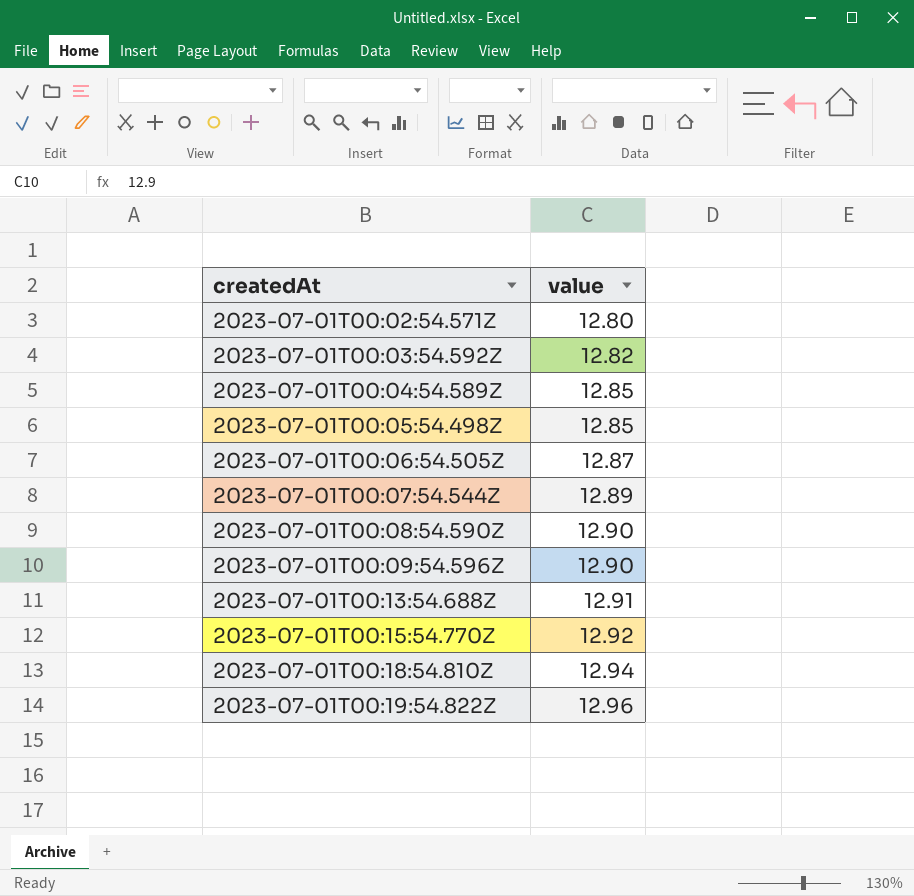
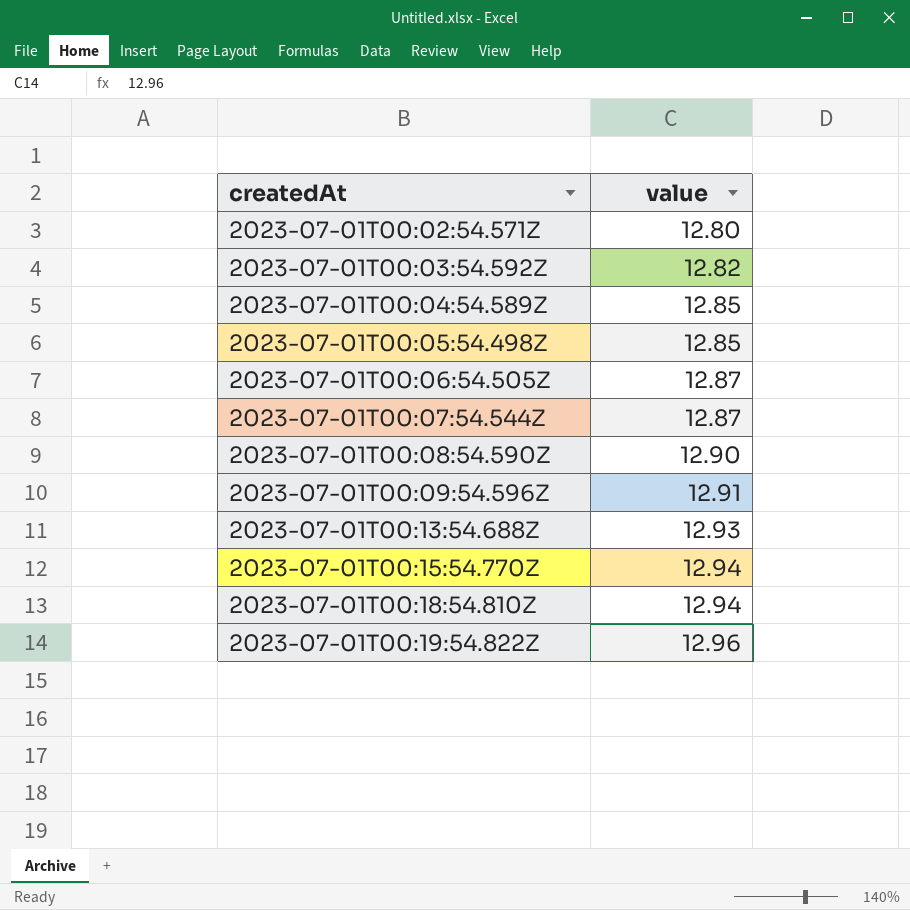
2023-07-01T00:07:54.544Z | value: 12.89 -> 12.87
2023-07-01T00:09:54.596Z | value: 12.90 -> 12.91
2023-07-01T00:13:54.688Z | value: 12.91 -> 12.93
2023-07-01T00:15:54.770Z | value: 12.92 -> 12.94

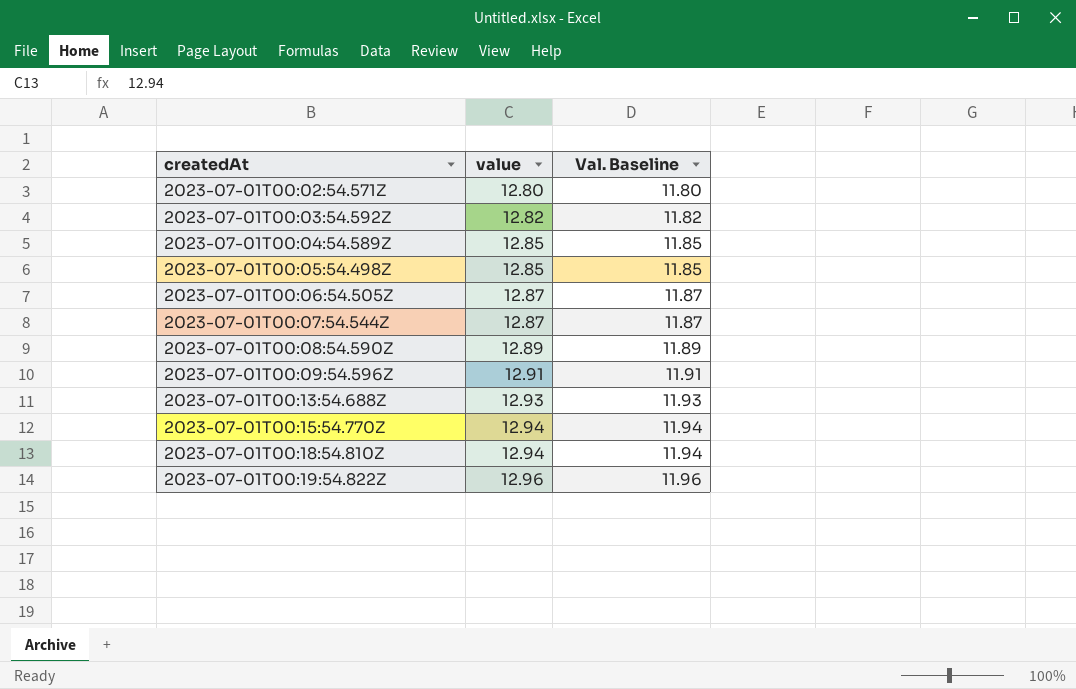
column Val. Baseline | formula: none -> [value] - 1
2023-07-01T00:08:54.590Z | value: 12.90 -> 12.89

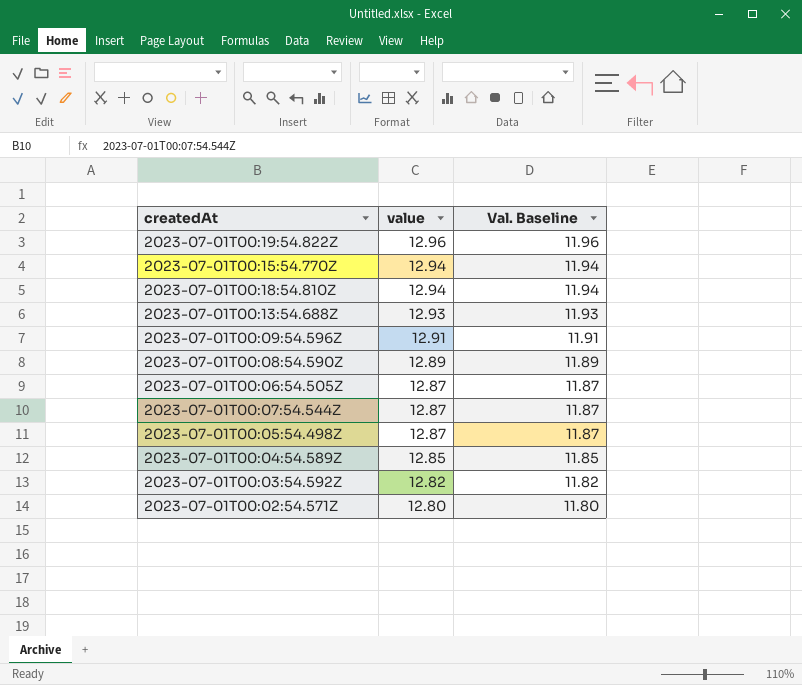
row order: createdAt ascending -> value descending
2023-07-01T00:05:54.498Z | value: 12.85 -> 12.87
2023-07-01T00:05:54.498Z | Val. Baseline: 11.85 -> 11.87

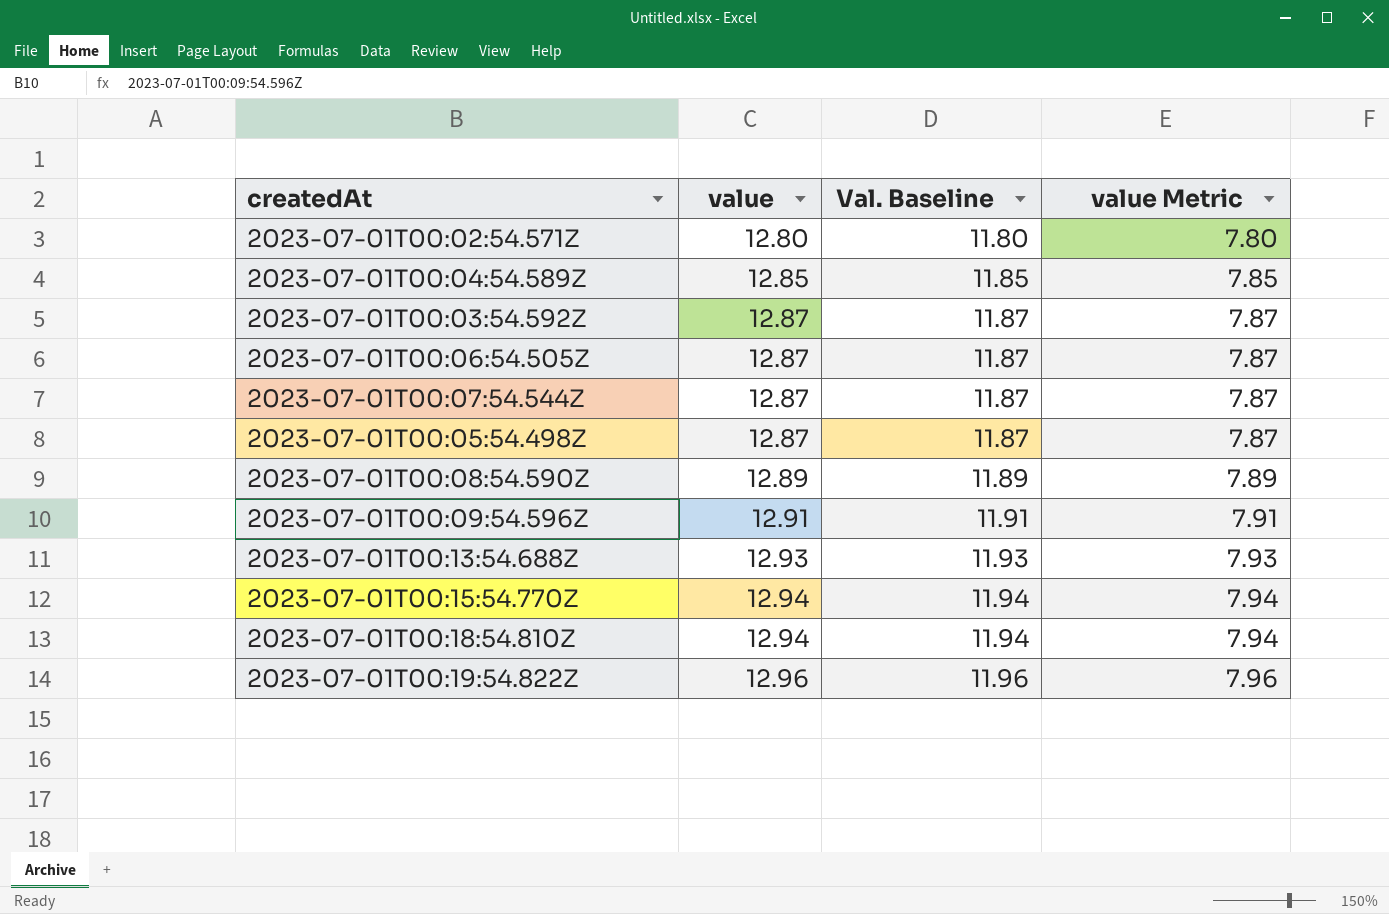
row order: value descending -> value ascending
column value Metric | formula: none -> [value] - 5
2023-07-01T00:03:54.592Z | value: 12.82 -> 12.87
2023-07-01T00:03:54.592Z | Val. Baseline: 11.82 -> 11.87

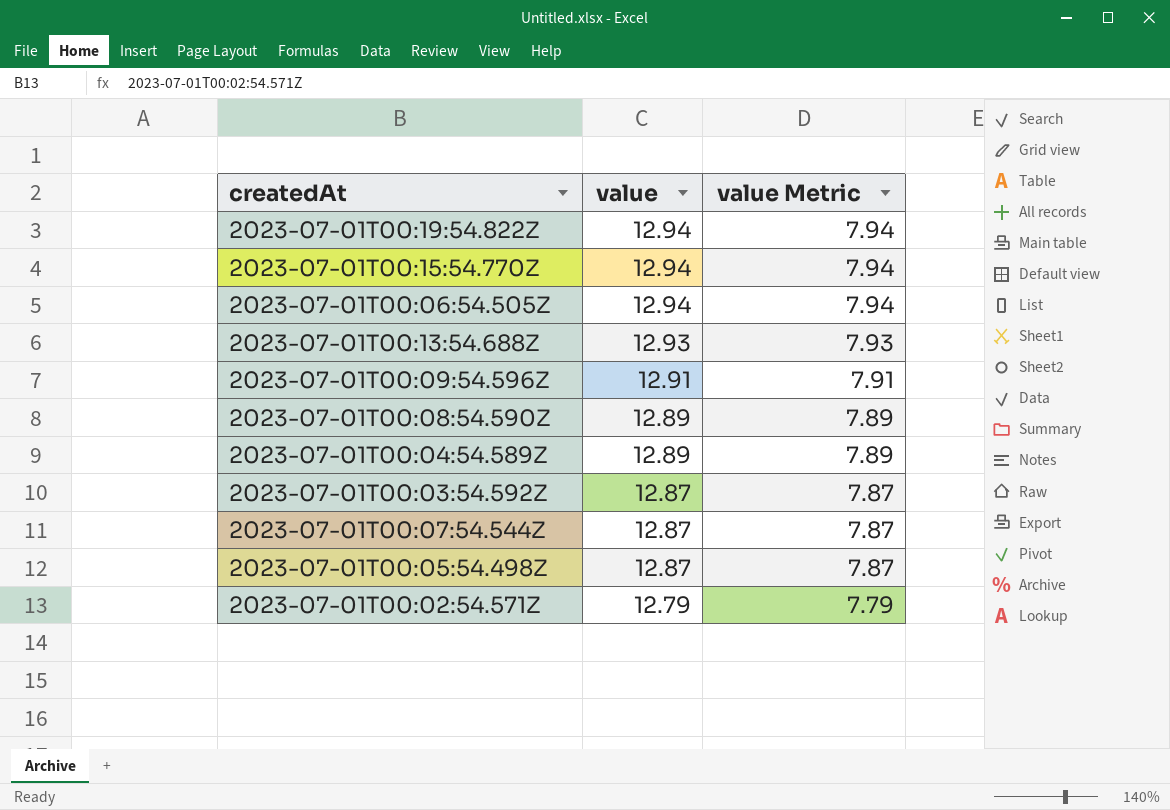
row order: value ascending -> value descending
column Val. Baseline | formula: [value] - 1 -> none
row 2023-07-01T00:18:54.810Z: 12.94 | 11.94 | 7.94 -> none
2023-07-01T00:19:54.822Z | value: 12.96 -> 12.94
2023-07-01T00:19:54.822Z | value Metric: 7.96 -> 7.94
2023-07-01T00:06:54.505Z | value: 12.87 -> 12.94
2023-07-01T00:06:54.505Z | value Metric: 7.87 -> 7.94
2023-07-01T00:04:54.589Z | value: 12.85 -> 12.89
2023-07-01T00:04:54.589Z | value Metric: 7.85 -> 7.89
2023-07-01T00:02:54.571Z | value: 12.80 -> 12.79
2023-07-01T00:02:54.571Z | value Metric: 7.80 -> 7.79

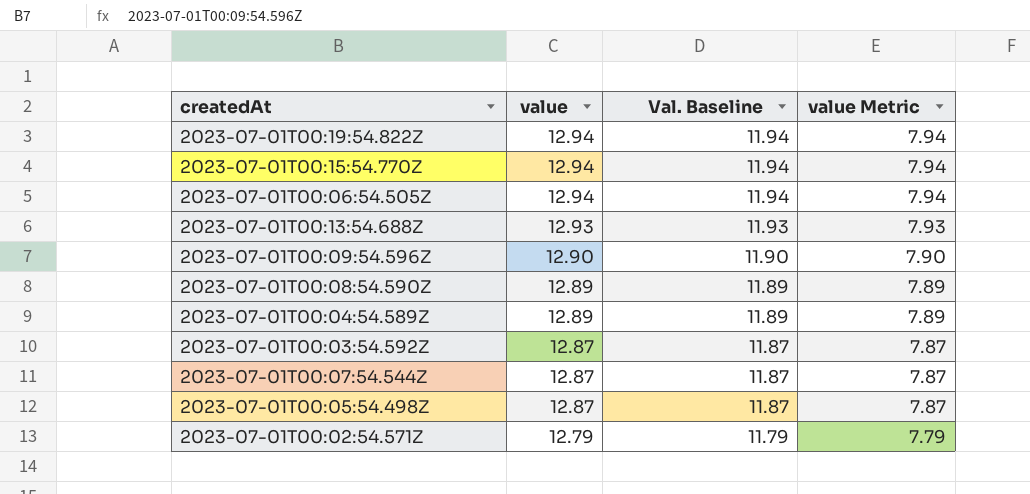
column Val. Baseline | formula: none -> [value] - 1
2023-07-01T00:09:54.596Z | value: 12.91 -> 12.90
2023-07-01T00:09:54.596Z | value Metric: 7.91 -> 7.90

